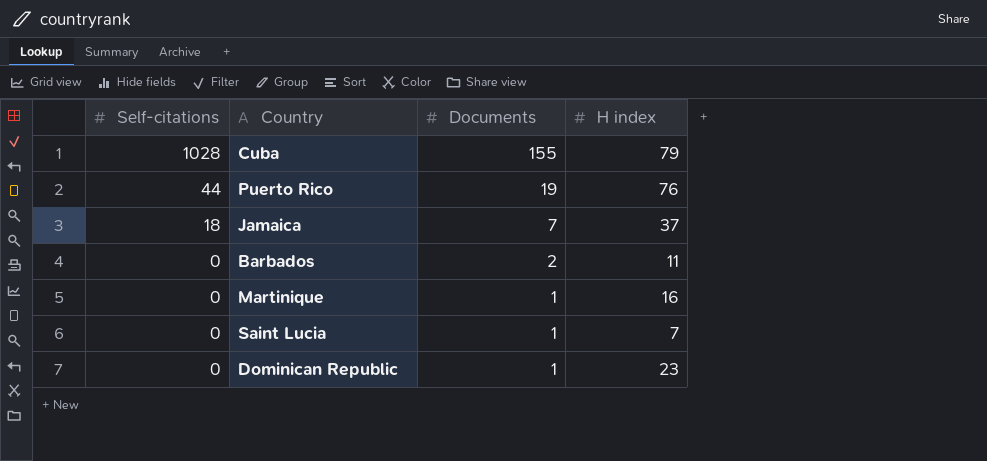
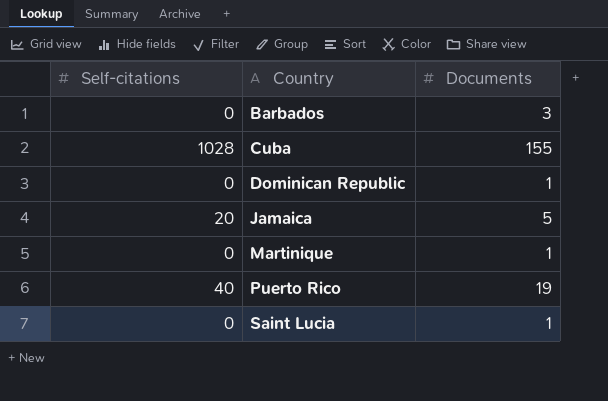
row order: Self-citations descending -> Country ascending
column H index | position: 4 -> none
Barbados | Documents: 2 -> 3
Jamaica | Self-citations: 18 -> 20
Jamaica | Documents: 7 -> 5
Puerto Rico | Self-citations: 44 -> 40

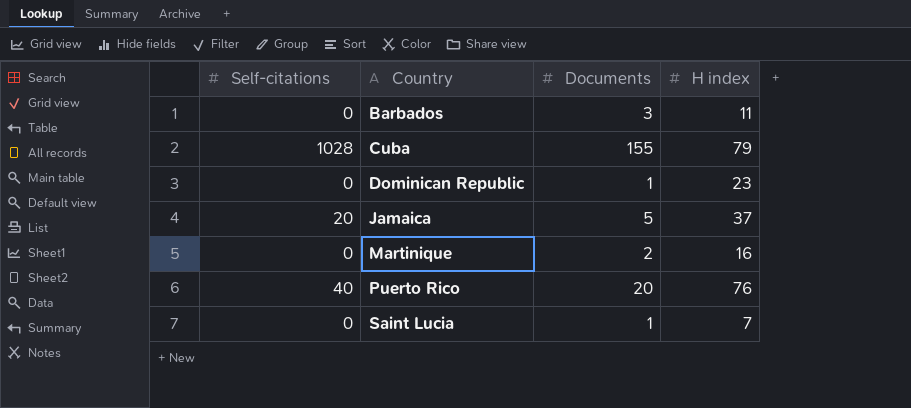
column H index | position: none -> 4
Martinique | Documents: 1 -> 2
Puerto Rico | Documents: 19 -> 20

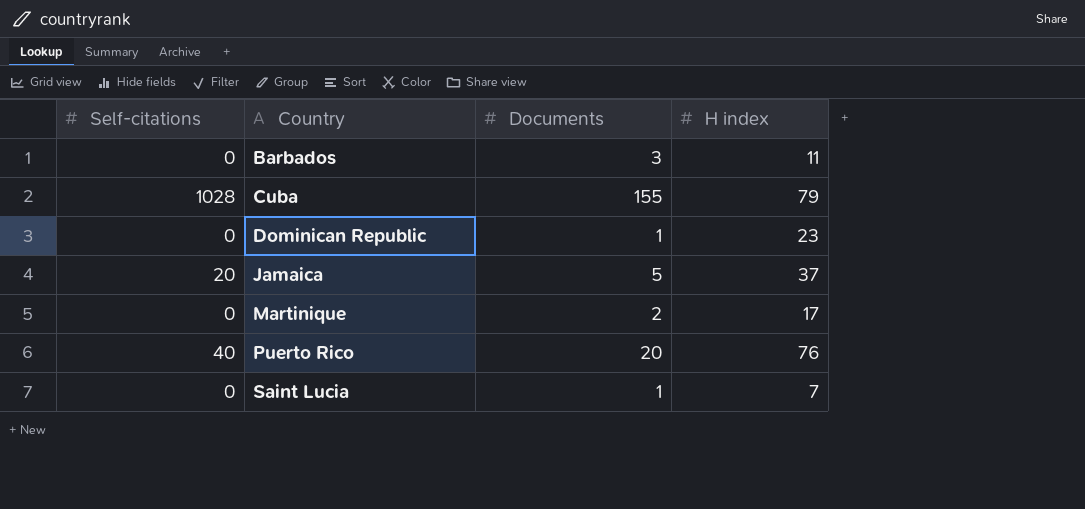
Martinique | H index: 16 -> 17

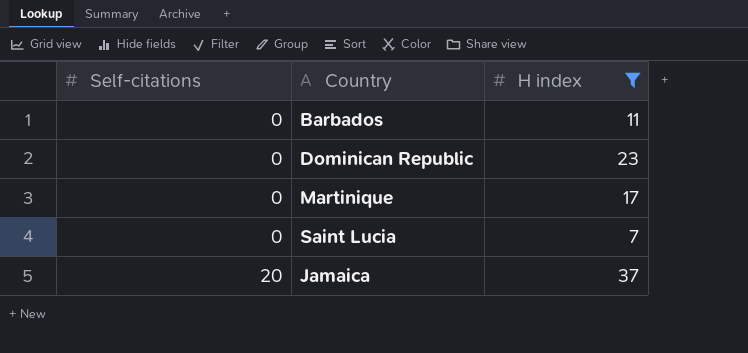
filter: none -> H index <= 37
row order: Country ascending -> Self-citations ascending
column Documents | position: 3 -> none

